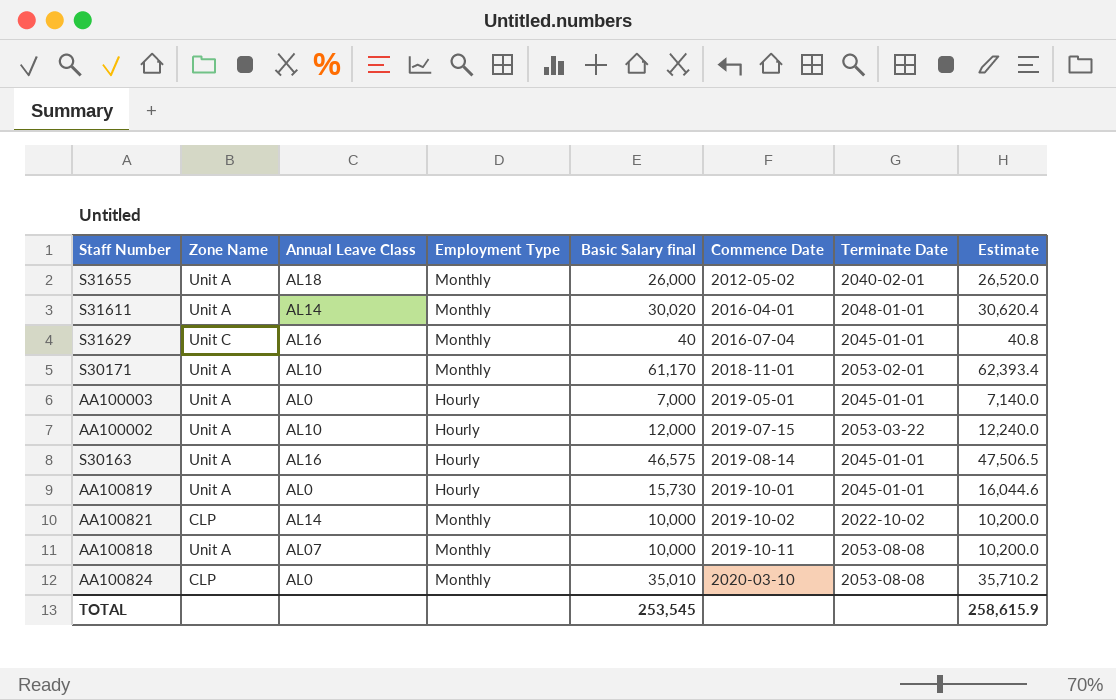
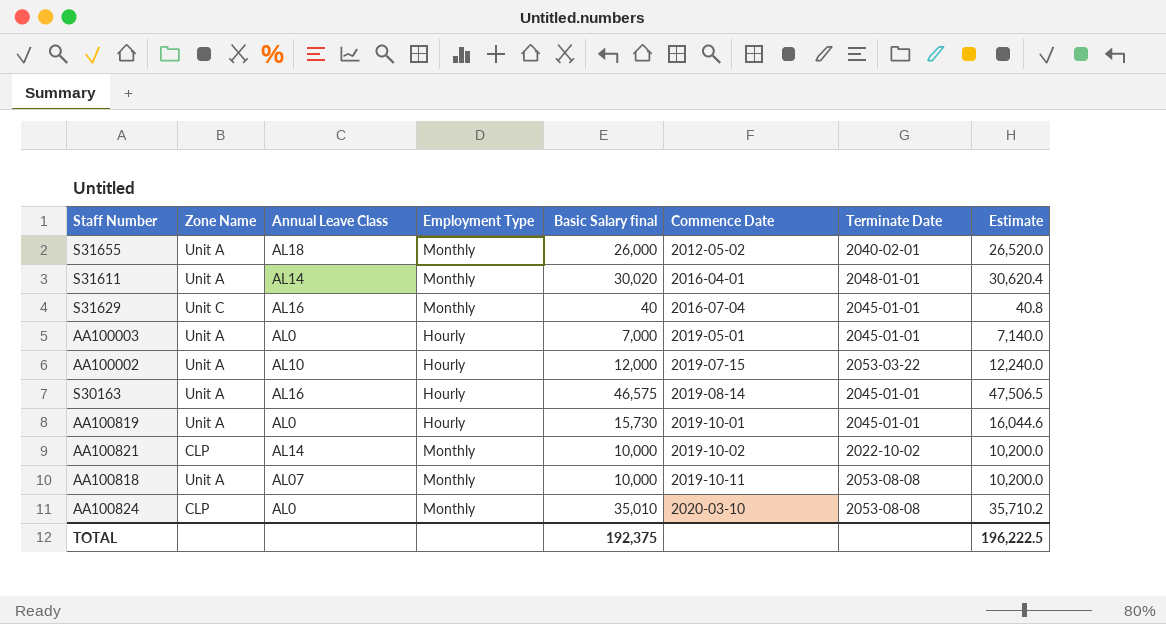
row S30171: Unit A | AL10 | Monthly | 61,170 | 2018-11-01 | 2053-02-01 | 62,393.4 -> none
TOTAL | Basic Salary final: 253,545 -> 192,375
TOTAL | Estimate: 258,615.9 -> 196,222.5

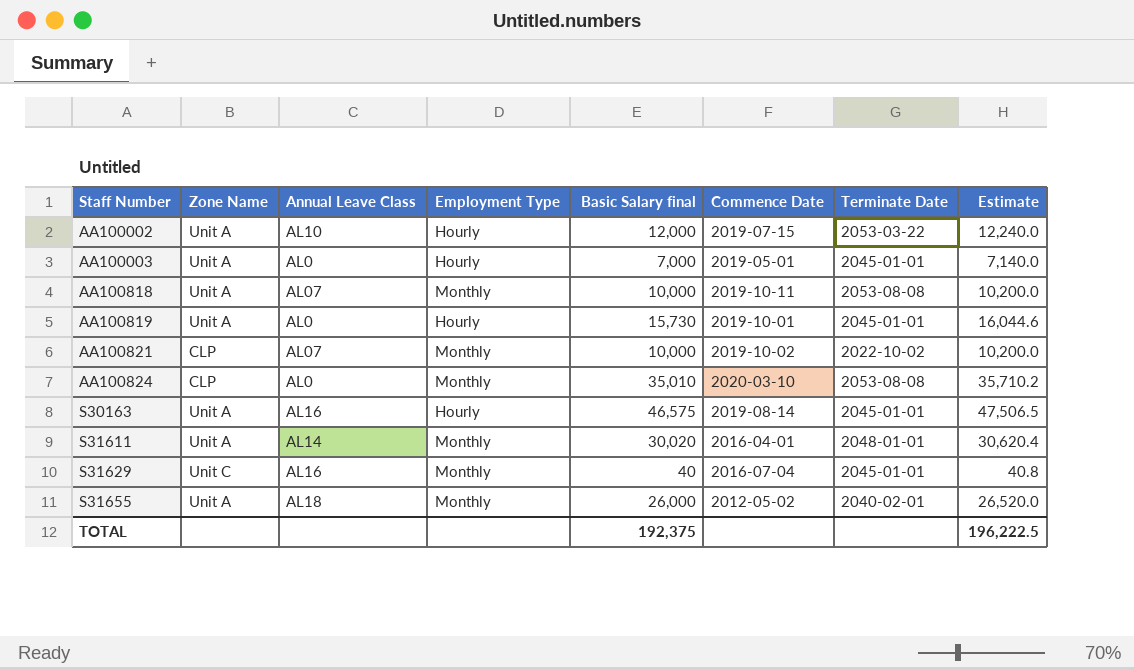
row order: Commence Date ascending -> Staff Number ascending
AA100821 | Annual Leave Class: AL14 -> AL07

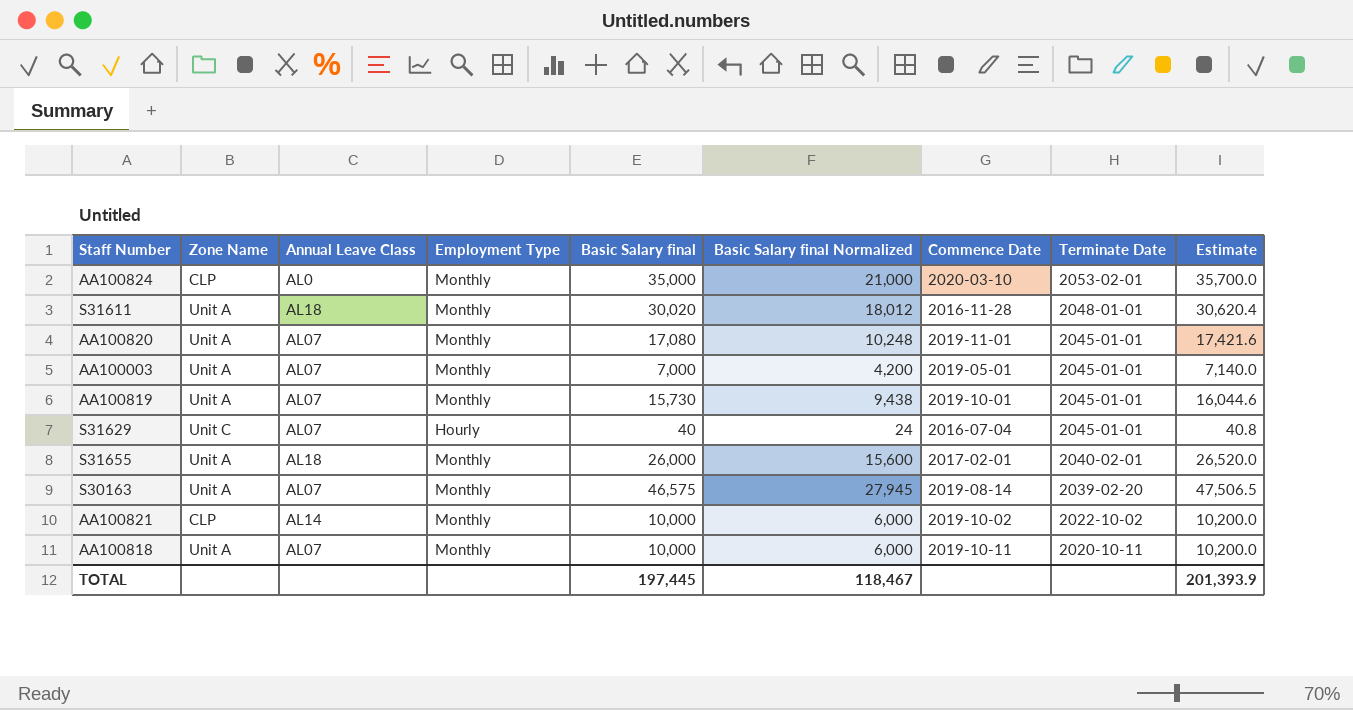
row order: Staff Number ascending -> Terminate Date descending
column Basic Salary final Normalized | formula: none -> [Basic Salary final] * 0.6
row AA100002: Unit A | AL10 | Hourly | 12,000 | 2019-07-15 | 2053-03-22 | 12,240.0 -> none
AA100824 | Basic Salary final: 35,010 -> 35,000
AA100824 | Terminate Date: 2053-08-08 -> 2053-02-01
AA100824 | Estimate: 35,710.2 -> 35,700.0
S31611 | Annual Leave Class: AL14 -> AL18
S31611 | Commence Date: 2016-04-01 -> 2016-11-28
row AA100820: none -> Unit A | AL07 | Monthly | 17,080 | 10,248 | 2019-11-01 | 2045-01-01 | 17,421.6
AA100003 | Annual Leave Class: AL0 -> AL07
AA100003 | Employment Type: Hourly -> Monthly
AA100819 | Annual Leave Class: AL0 -> AL07
AA100819 | Employment Type: Hourly -> Monthly
S31629 | Annual Leave Class: AL16 -> AL07
S31629 | Employment Type: Monthly -> Hourly
S31655 | Commence Date: 2012-05-02 -> 2017-02-01
S30163 | Annual Leave Class: AL16 -> AL07
S30163 | Employment Type: Hourly -> Monthly
S30163 | Terminate Date: 2045-01-01 -> 2039-02-20
AA100821 | Annual Leave Class: AL07 -> AL14
AA100818 | Terminate Date: 2053-08-08 -> 2020-10-11
TOTAL | Basic Salary final: 192,375 -> 197,445
TOTAL | Estimate: 196,222.5 -> 201,393.9

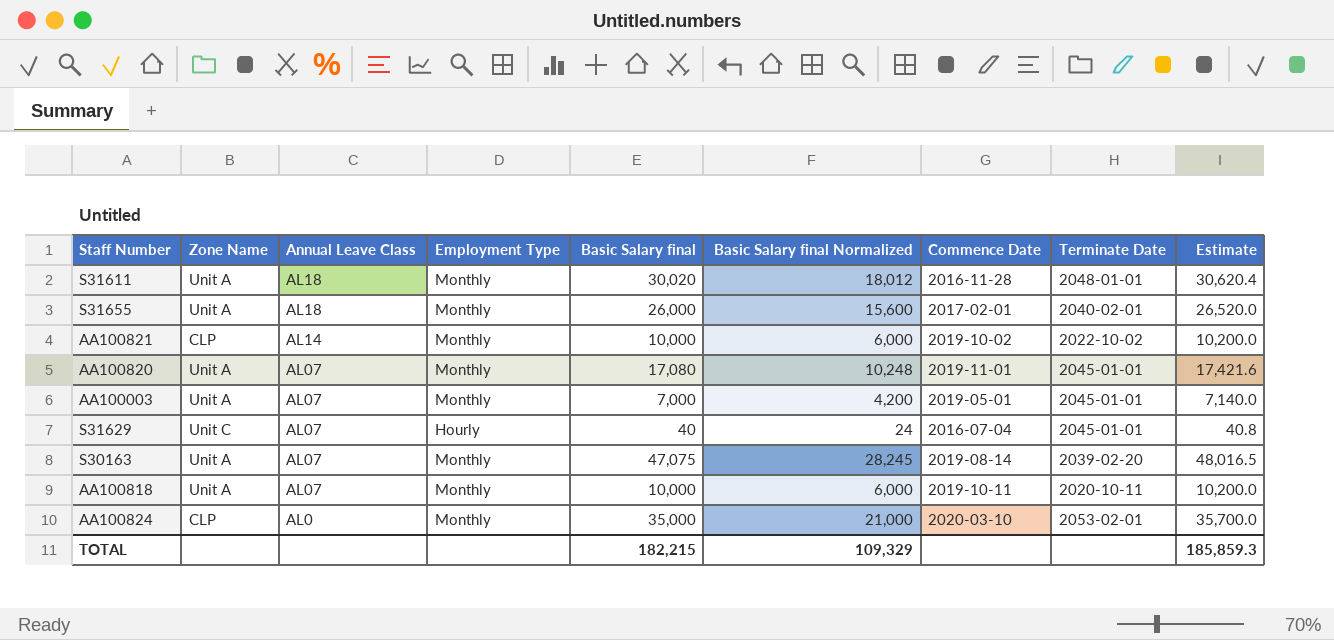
row order: Terminate Date descending -> Annual Leave Class descending
row AA100819: Unit A | AL07 | Monthly | 15,730 | 9,438 | 2019-10-01 | 2045-01-01 | 16,044.6 -> none
S30163 | Basic Salary final: 46,575 -> 47,075
S30163 | Basic Salary final Normalized: 27,945 -> 28,245
S30163 | Estimate: 47,506.5 -> 48,016.5
TOTAL | Basic Salary final: 197,445 -> 182,215
TOTAL | Basic Salary final Normalized: 118,467 -> 109,329
TOTAL | Estimate: 201,393.9 -> 185,859.3

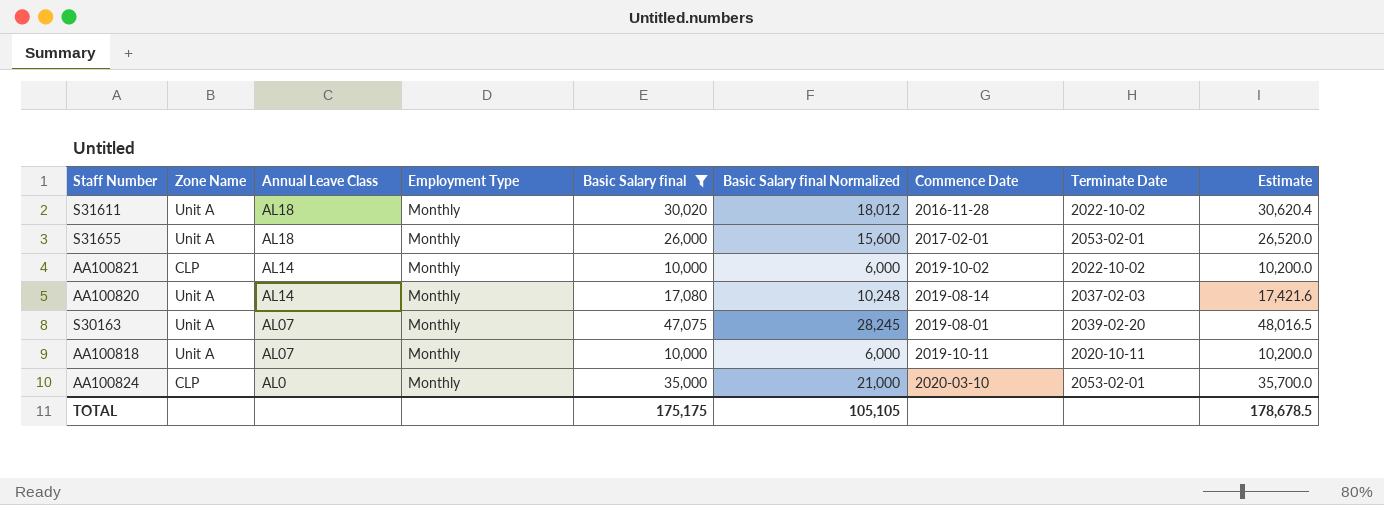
filter: none -> Basic Salary final >= 10,000
S31611 | Terminate Date: 2048-01-01 -> 2022-10-02
S31655 | Terminate Date: 2040-02-01 -> 2053-02-01
AA100820 | Annual Leave Class: AL07 -> AL14
AA100820 | Commence Date: 2019-11-01 -> 2019-08-14
AA100820 | Terminate Date: 2045-01-01 -> 2037-02-03
S30163 | Commence Date: 2019-08-14 -> 2019-08-01
TOTAL | Basic Salary final: 182,215 -> 175,175
TOTAL | Basic Salary final Normalized: 109,329 -> 105,105
TOTAL | Estimate: 185,859.3 -> 178,678.5

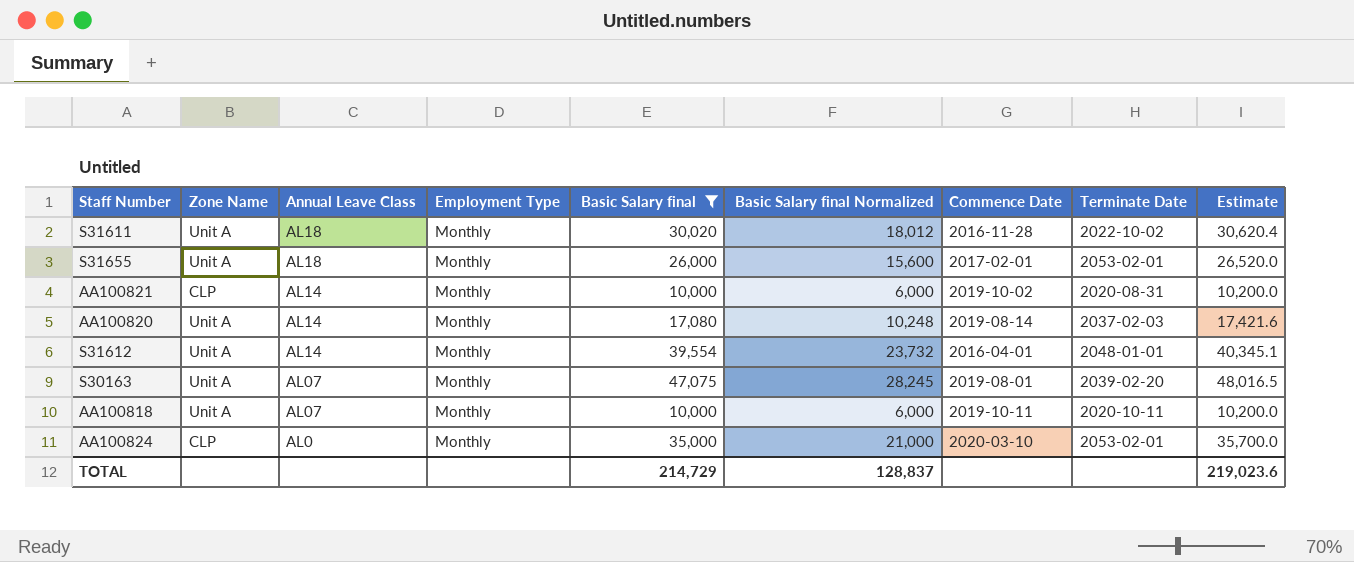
AA100821 | Terminate Date: 2022-10-02 -> 2020-08-31
row S31612: none -> Unit A | AL14 | Monthly | 39,554 | 23,732 | 2016-04-01 | 2048-01-01 | 40,345.1
TOTAL | Basic Salary final: 175,175 -> 214,729
TOTAL | Basic Salary final Normalized: 105,105 -> 128,837
TOTAL | Estimate: 178,678.5 -> 219,023.6

